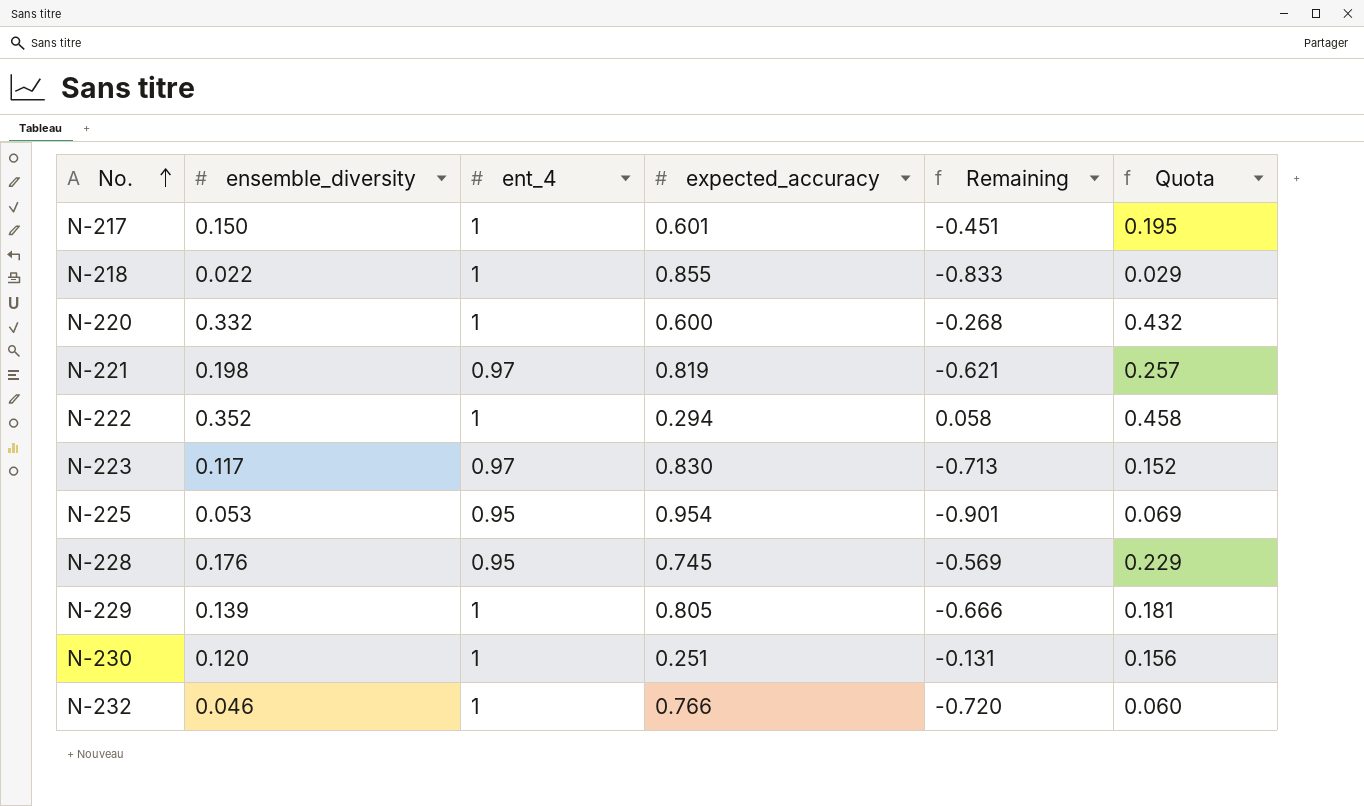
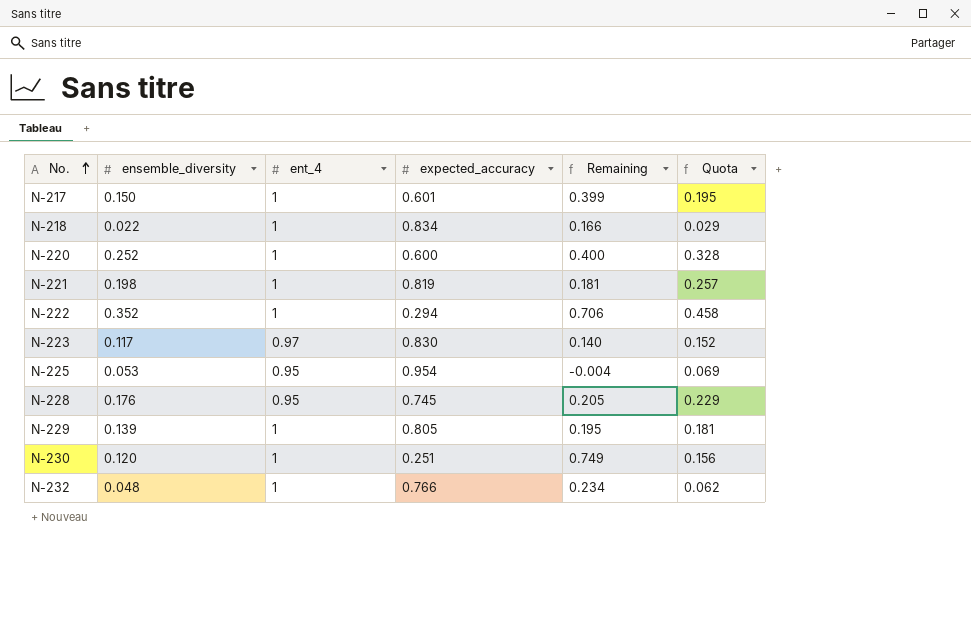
column Remaining | formula: [ensemble_diversity] - [expected_accuracy] -> [ent_4] - [expected_accuracy]
N-218 | expected_accuracy: 0.855 -> 0.834
N-220 | ensemble_diversity: 0.332 -> 0.252
N-220 | Quota: 0.432 -> 0.328
N-221 | ent_4: 0.97 -> 1
N-232 | ensemble_diversity: 0.046 -> 0.048
N-232 | Quota: 0.060 -> 0.062

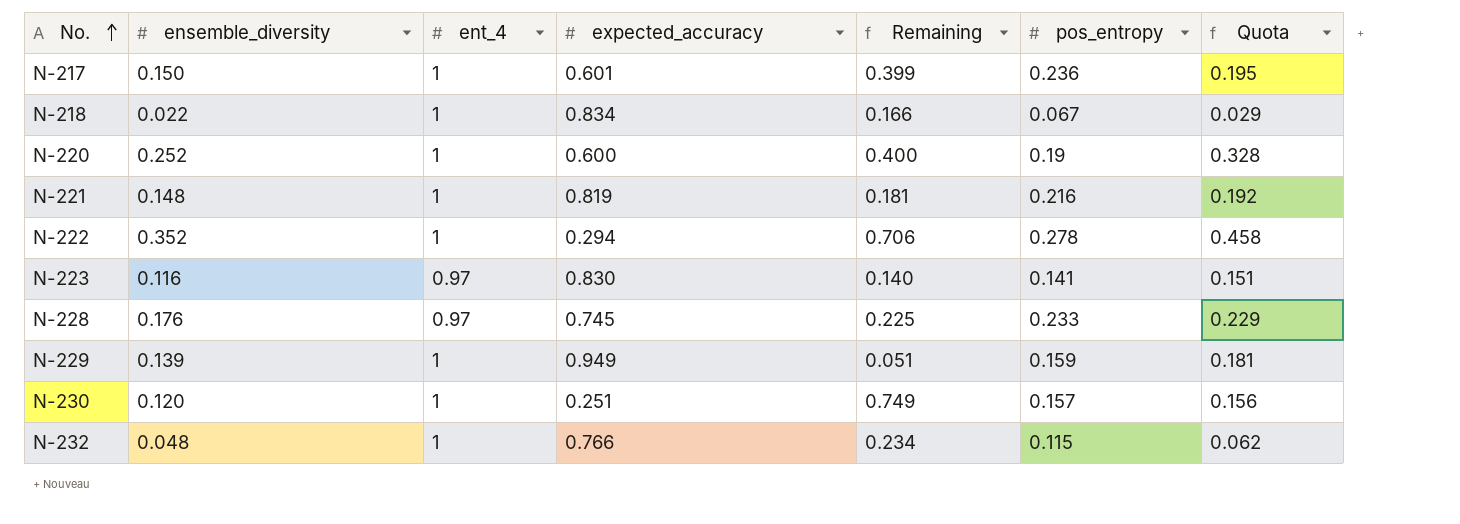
column pos_entropy | position: none -> 6
row N-225: 0.053 | 0.95 | 0.954 | -0.004 | 0.069 -> none
N-221 | ensemble_diversity: 0.198 -> 0.148
N-221 | Quota: 0.257 -> 0.192
N-223 | ensemble_diversity: 0.117 -> 0.116
N-223 | Quota: 0.152 -> 0.151
N-228 | ent_4: 0.95 -> 0.97
N-228 | Remaining: 0.205 -> 0.225
N-229 | expected_accuracy: 0.805 -> 0.949
N-229 | Remaining: 0.195 -> 0.051

